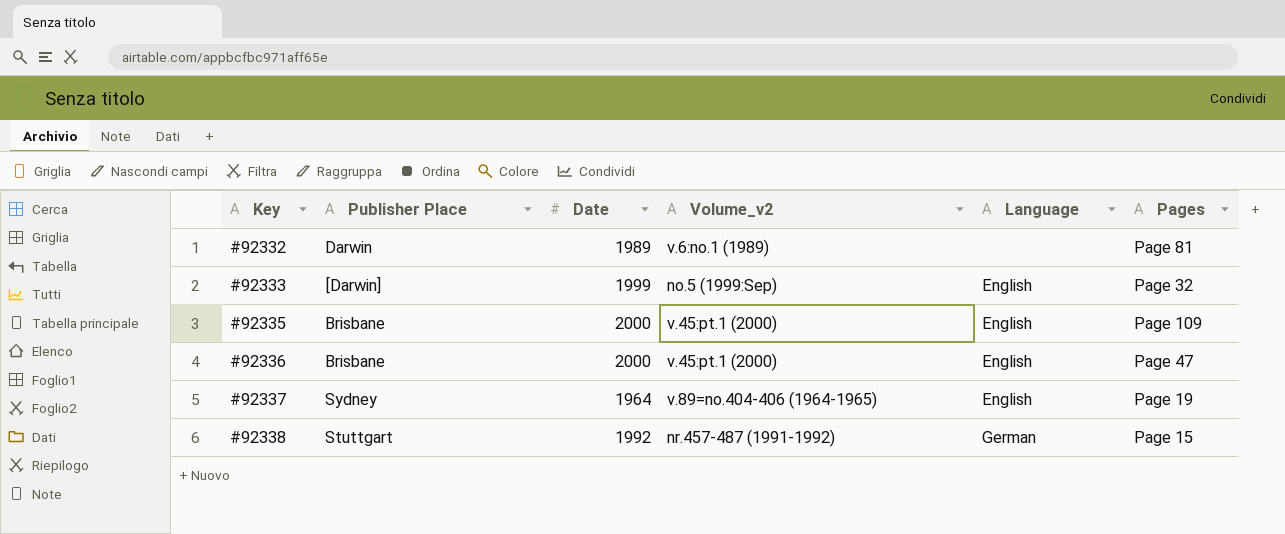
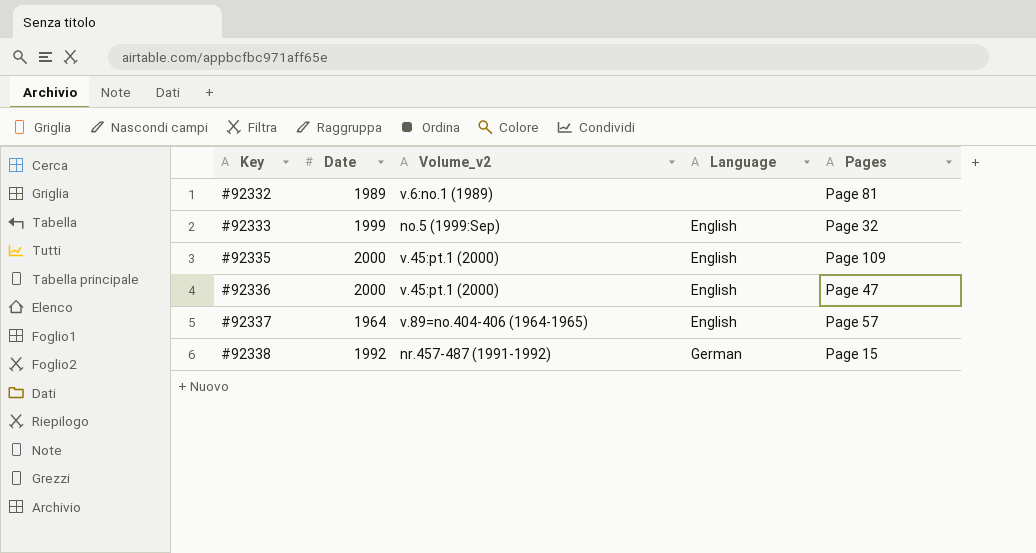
column Publisher Place | position: 2 -> none
#92337 | Pages: Page 19 -> Page 57

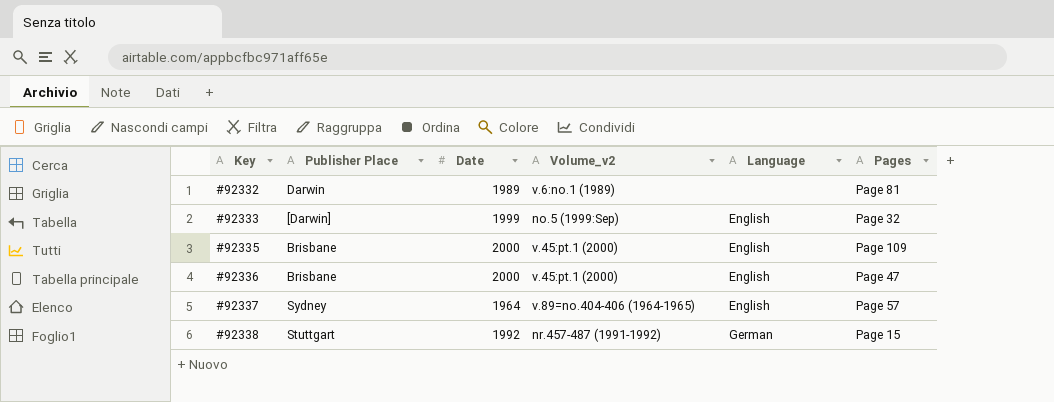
column Publisher Place | position: none -> 2

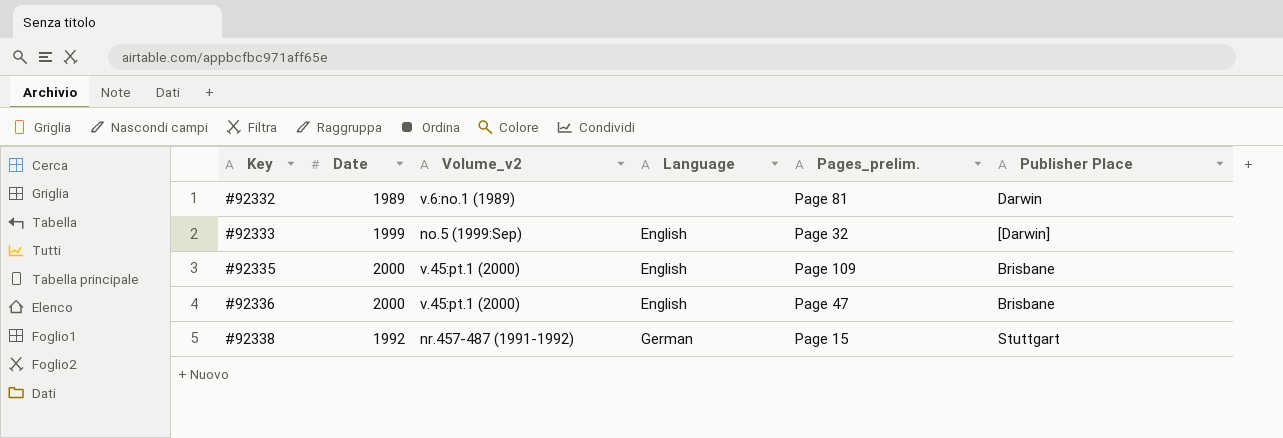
column name: Pages -> Pages_prelim.
column Publisher Place | position: 2 -> 6
row #92337: Sydney | 1964 | v.89=no.404-406 (1964-1965) | English | Page 57 -> none

